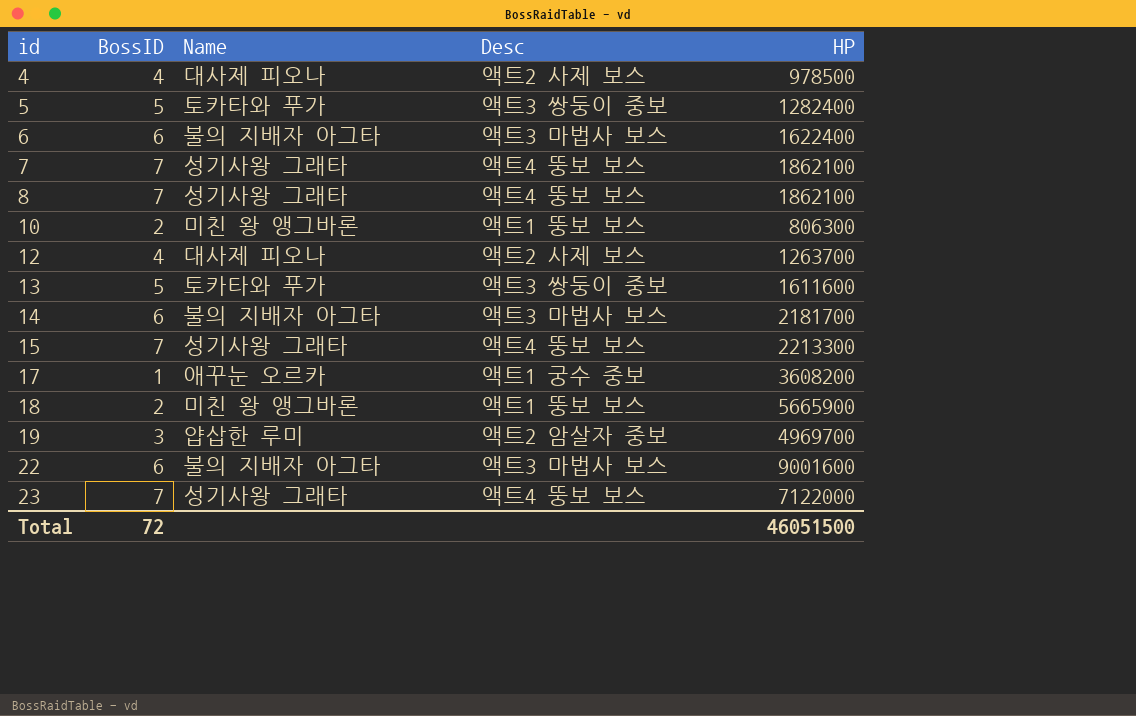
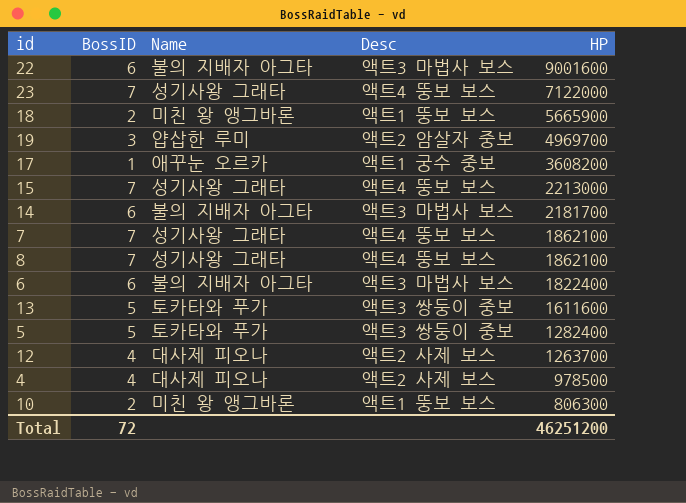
row order: id ascending -> HP descending
15 | HP: 2213300 -> 2213000
6 | HP: 1622400 -> 1822400
Total | HP: 46051500 -> 46251200

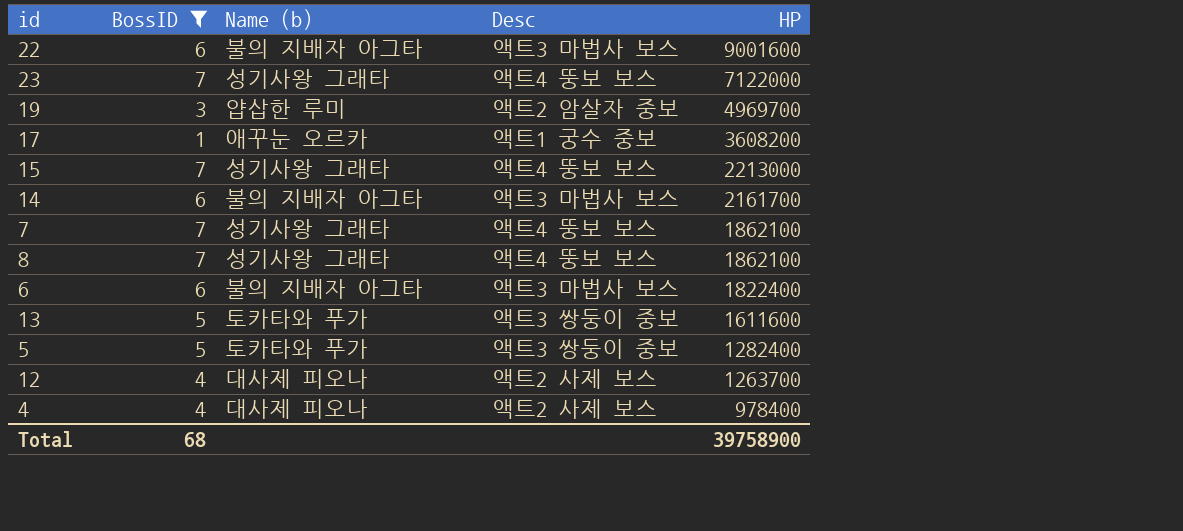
filter: none -> BossID != 2
column name: Name -> Name (b)
14 | HP: 2181700 -> 2161700
4 | HP: 978500 -> 978400
Total | BossID: 72 -> 68
Total | HP: 46251200 -> 39758900

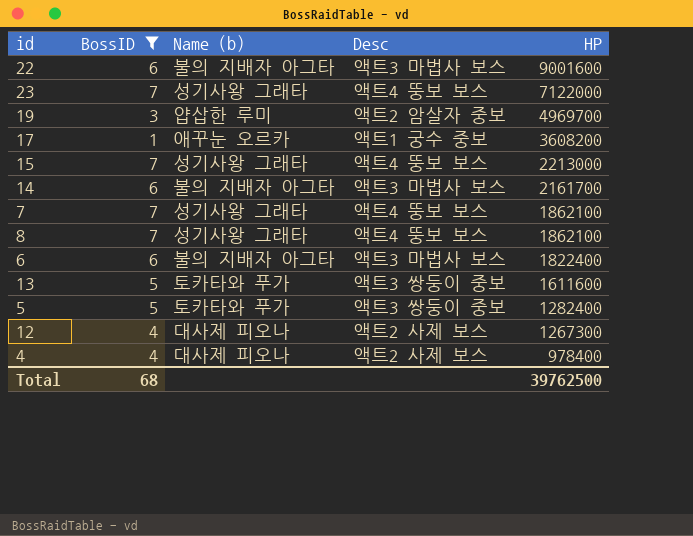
12 | HP: 1263700 -> 1267300
Total | HP: 39758900 -> 39762500

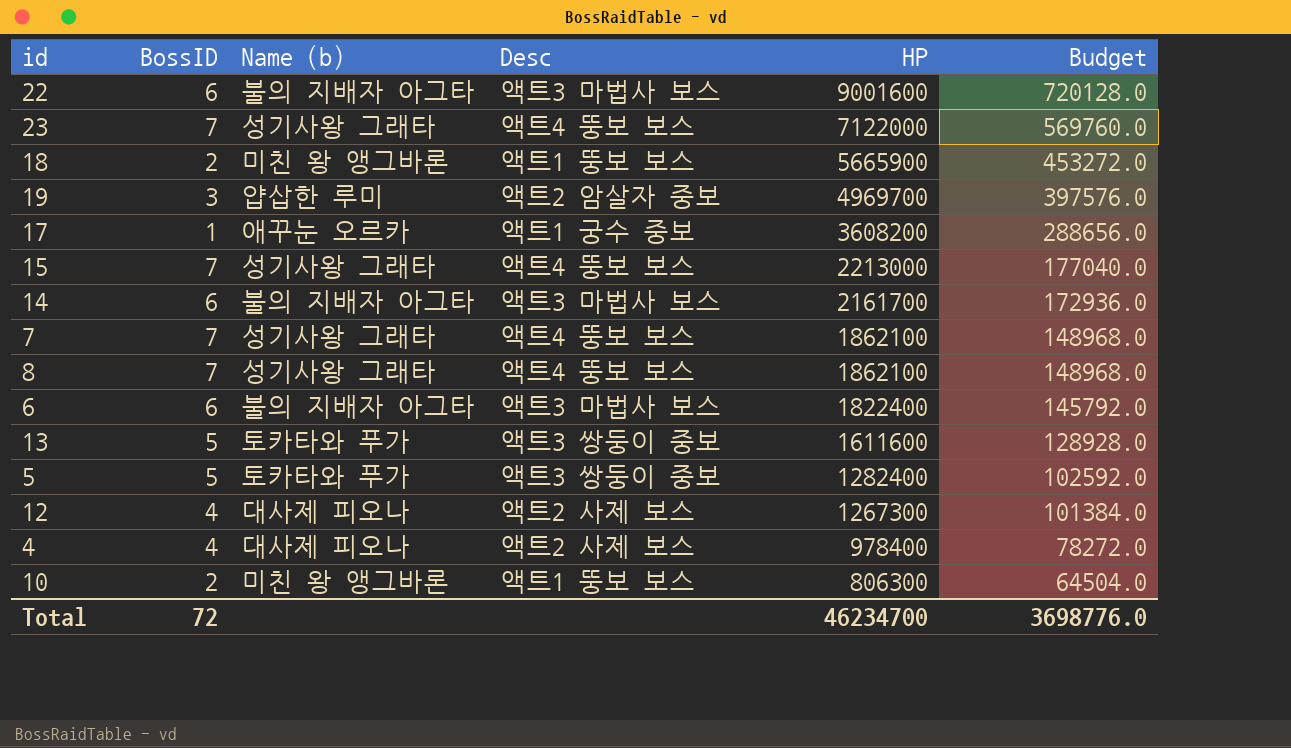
filter: BossID != 2 -> none
column Budget | formula: none -> [HP] * 0.08
Total | BossID: 68 -> 72
Total | HP: 39762500 -> 46234700

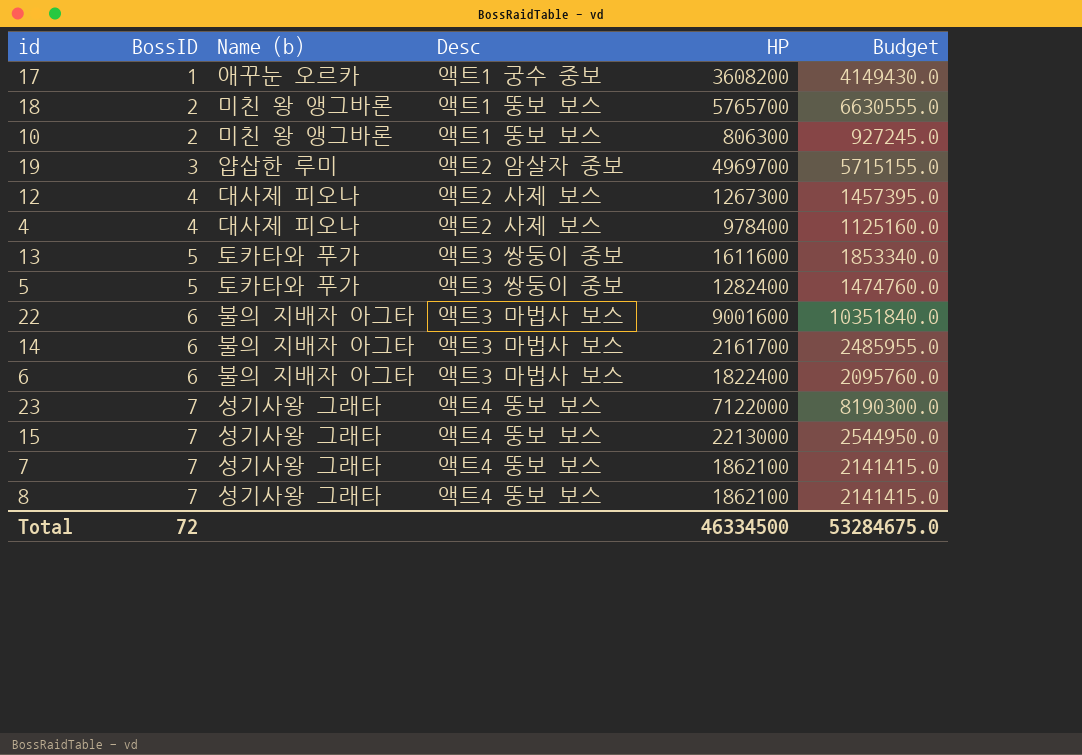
row order: HP descending -> BossID ascending
column Budget | formula: [HP] * 0.08 -> [HP] * 1.15
18 | HP: 5665900 -> 5765700
Total | HP: 46234700 -> 46334500
Total | Budget: 3698776.0 -> 53284675.0

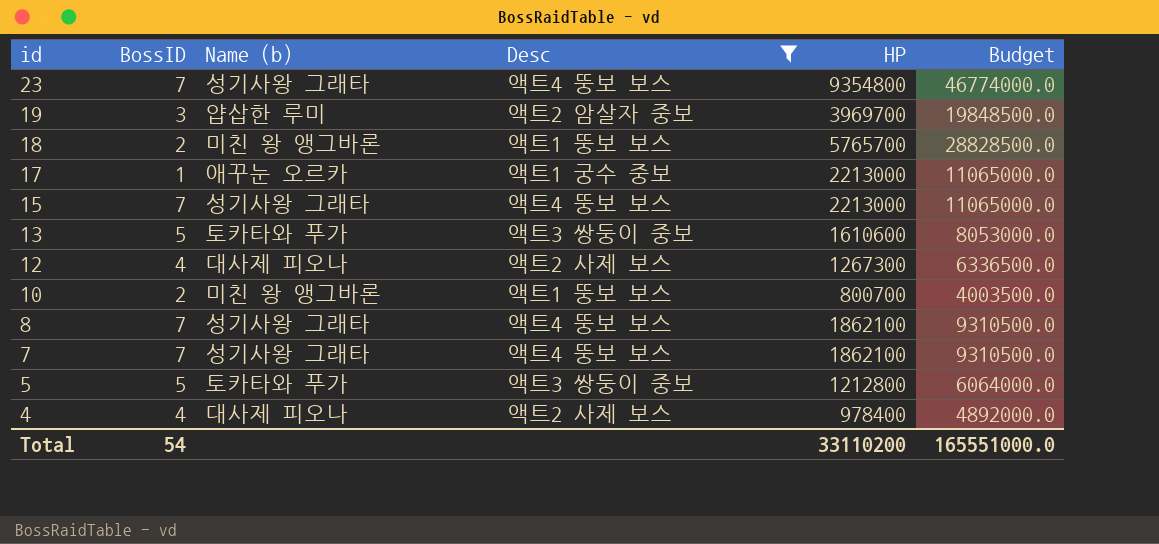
filter: none -> Desc != 액트3 마법사 보스
row order: BossID ascending -> id descending
column Budget | formula: [HP] * 1.15 -> [HP] * 5
23 | HP: 7122000 -> 9354800
19 | HP: 4969700 -> 3969700
17 | HP: 3608200 -> 2213000
13 | HP: 1611600 -> 1610600
10 | HP: 806300 -> 800700
5 | HP: 1282400 -> 1212800
Total | BossID: 72 -> 54
Total | HP: 46334500 -> 33110200
Total | Budget: 53284675.0 -> 165551000.0

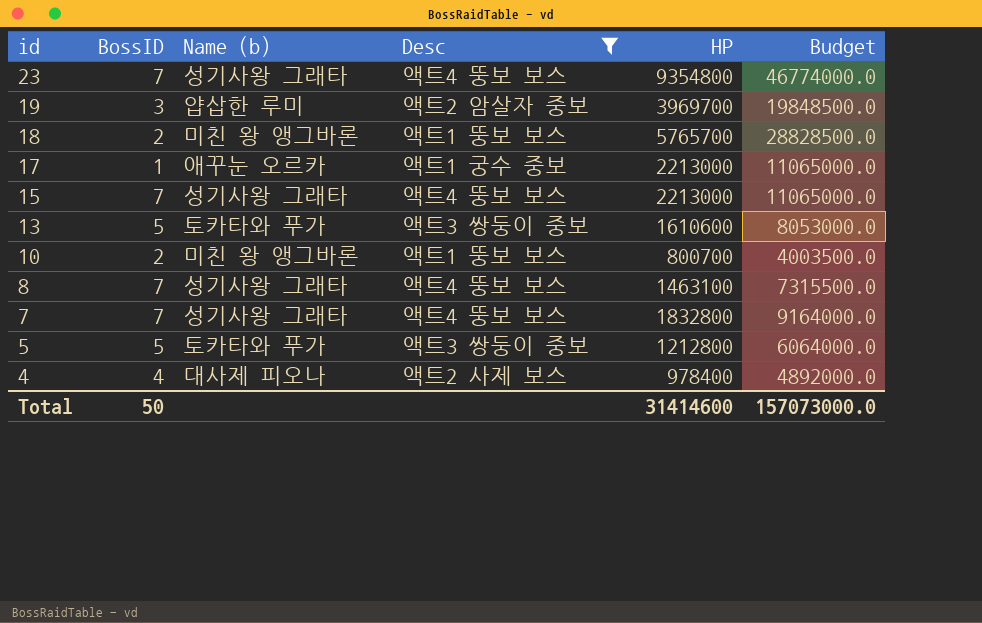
row 12: 4 | 대사제 피오나 | 액트2 사제 보스 | 1267300 | 6336500.0 -> none
8 | HP: 1862100 -> 1463100
8 | Budget: 9310500.0 -> 7315500.0
7 | HP: 1862100 -> 1832800
7 | Budget: 9310500.0 -> 9164000.0
Total | BossID: 54 -> 50
Total | HP: 33110200 -> 31414600
Total | Budget: 165551000.0 -> 157073000.0

